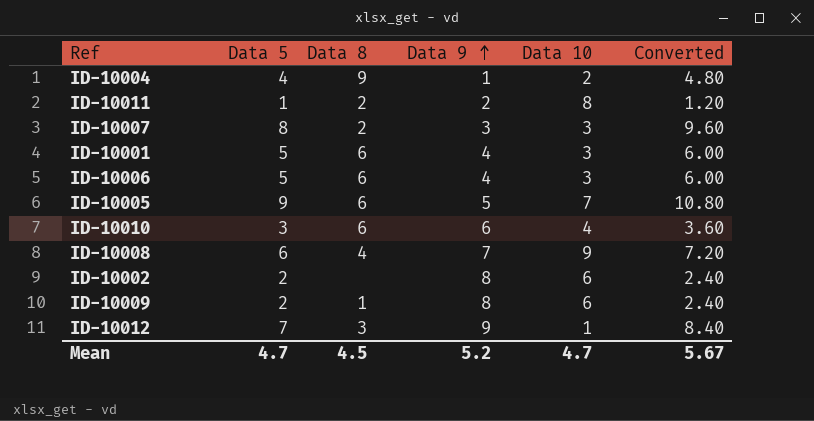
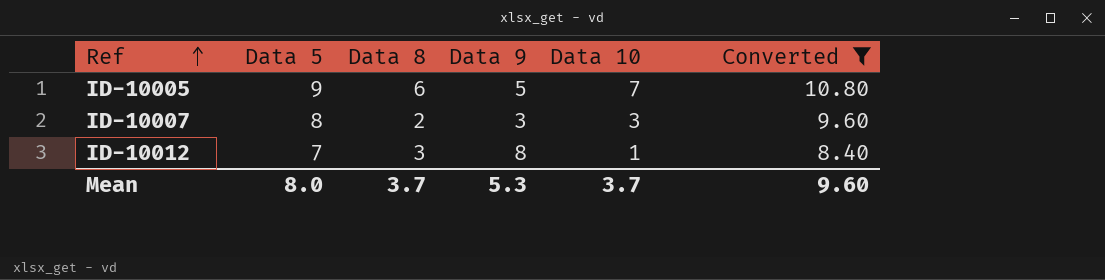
filter: none -> Converted >= 8.40
row order: Data 9 ascending -> Ref ascending
ID-10012 | Data 9: 9 -> 8
Mean | Data 5: 4.7 -> 8.0
Mean | Data 8: 4.5 -> 3.7
Mean | Data 9: 5.2 -> 5.3
Mean | Data 10: 4.7 -> 3.7
Mean | Converted: 5.67 -> 9.60

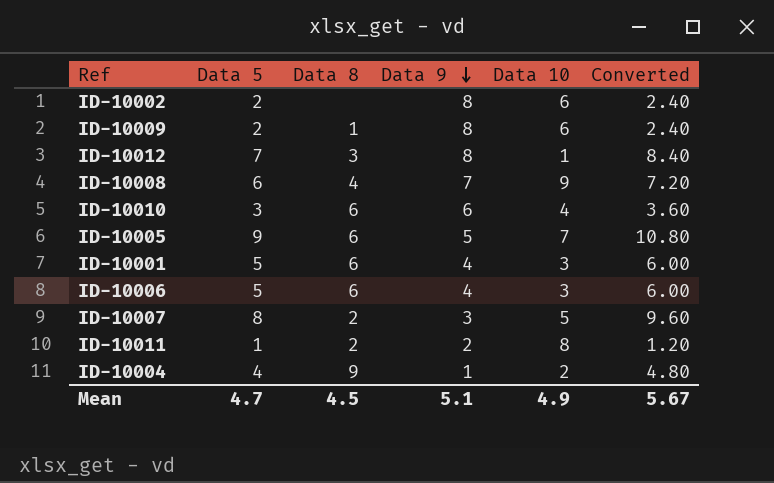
filter: Converted >= 8.40 -> none
row order: Ref ascending -> Data 9 descending
ID-10007 | Data 10: 3 -> 5
Mean | Data 5: 8.0 -> 4.7
Mean | Data 8: 3.7 -> 4.5
Mean | Data 9: 5.3 -> 5.1
Mean | Data 10: 3.7 -> 4.9
Mean | Converted: 9.60 -> 5.67

